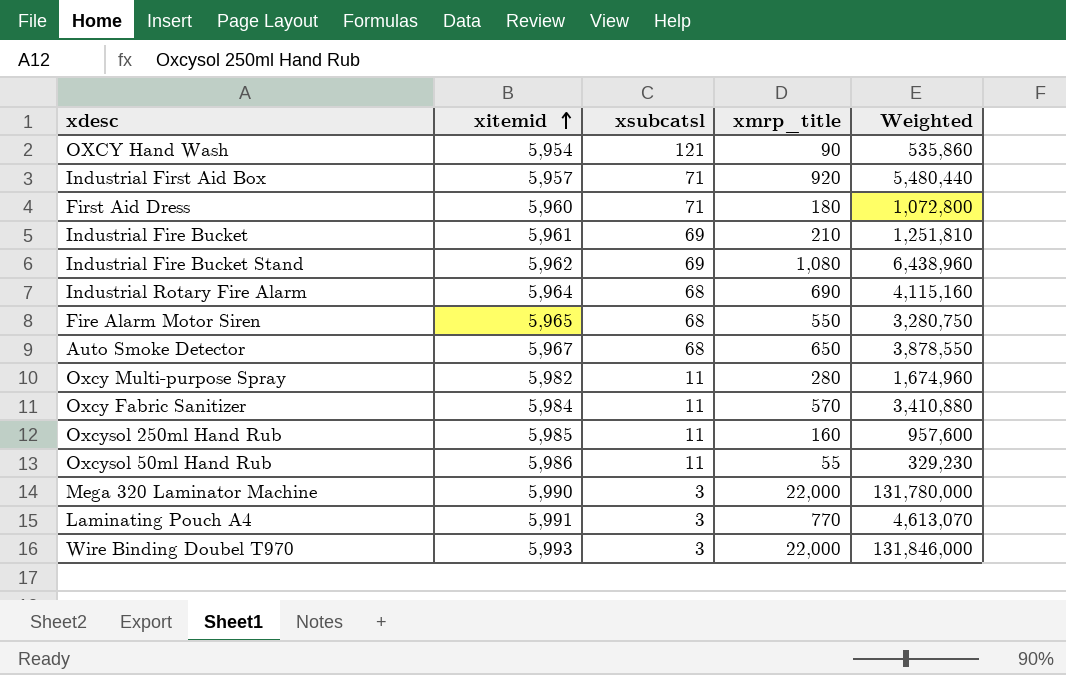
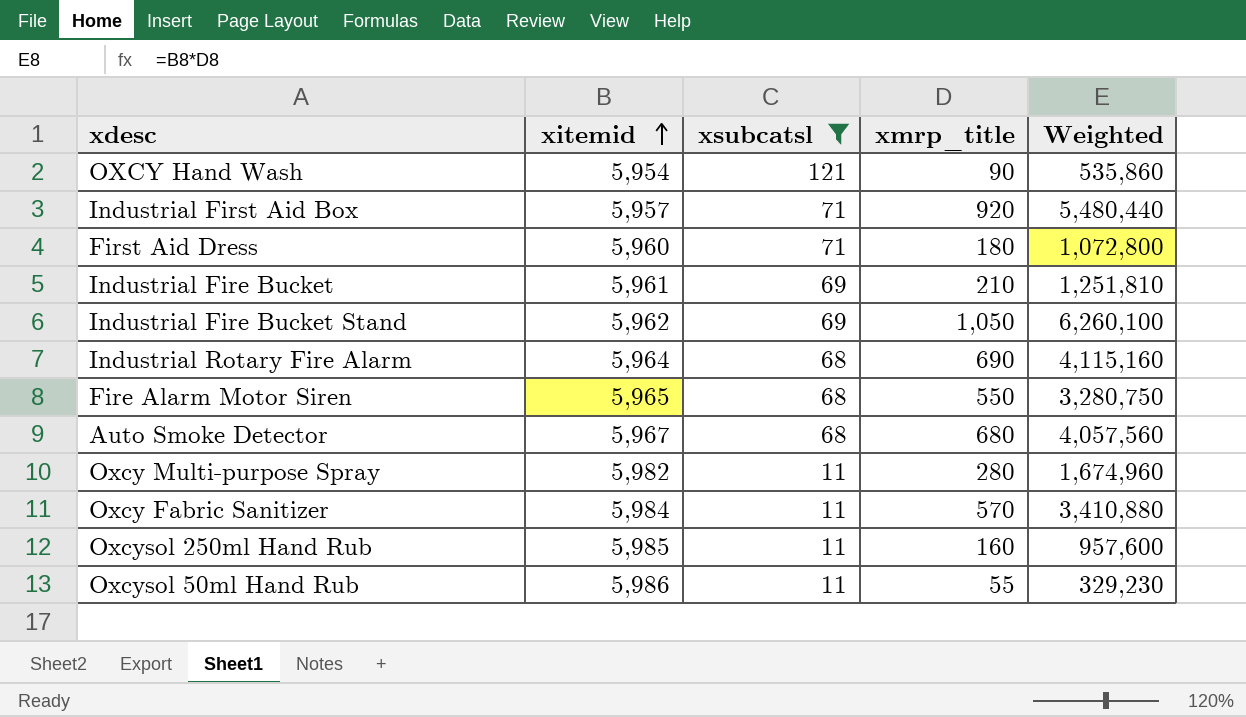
filter: none -> xsubcatsl != 3
Industrial Fire Bucket Stand | xmrp_title: 1,080 -> 1,050
Industrial Fire Bucket Stand | Weighted: 6,438,960 -> 6,260,100
Auto Smoke Detector | xmrp_title: 650 -> 680
Auto Smoke Detector | Weighted: 3,878,550 -> 4,057,560

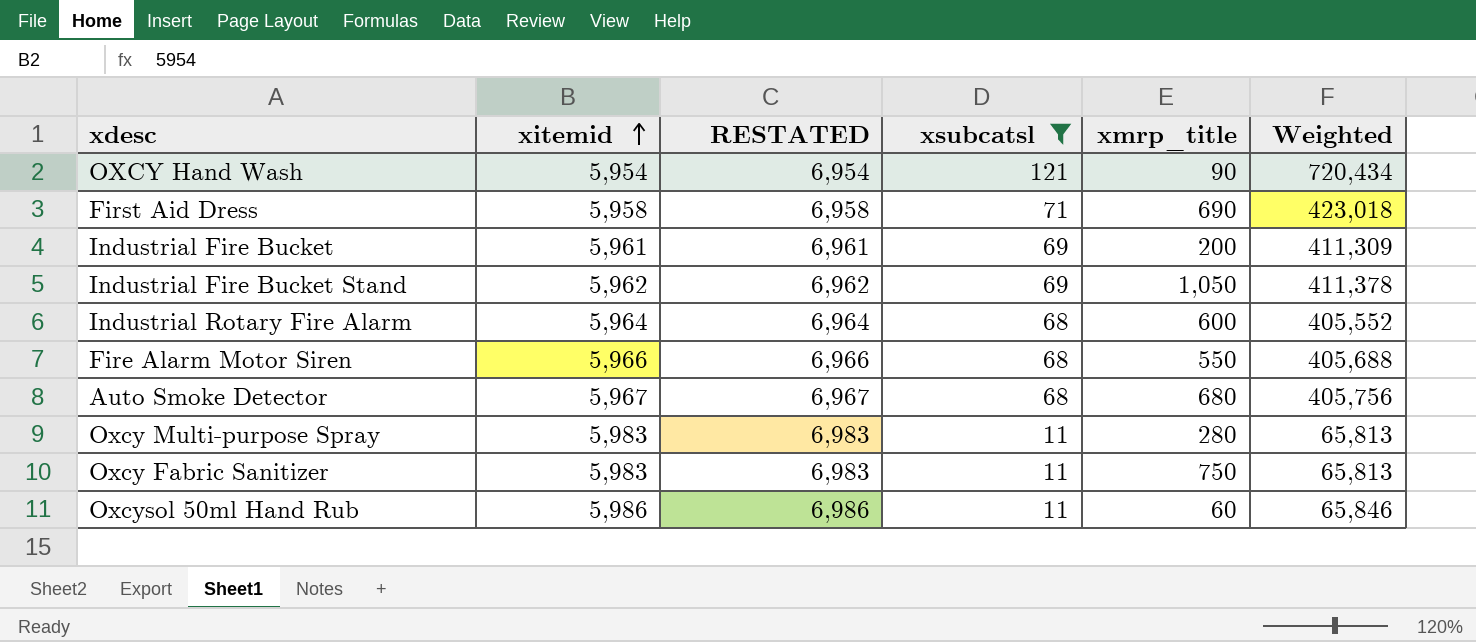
column RESTATED | formula: none -> [xitemid] + 1000
column Weighted | formula: [xitemid] * [xmrp_title] -> [xitemid] * [xsubcatsl]
row Industrial First Aid Box: 5,957 | 71 | 920 | 5,480,440 -> none
row Oxcysol 250ml Hand Rub: 5,985 | 11 | 160 | 957,600 -> none
First Aid Dress | xitemid: 5,960 -> 5,958
First Aid Dress | xmrp_title: 180 -> 690
Industrial Fire Bucket | xmrp_title: 210 -> 200
Industrial Rotary Fire Alarm | xmrp_title: 690 -> 600
Fire Alarm Motor Siren | xitemid: 5,965 -> 5,966
Oxcy Multi-purpose Spray | xitemid: 5,982 -> 5,983
Oxcy Fabric Sanitizer | xitemid: 5,984 -> 5,983
Oxcy Fabric Sanitizer | xmrp_title: 570 -> 750
Oxcysol 50ml Hand Rub | xmrp_title: 55 -> 60

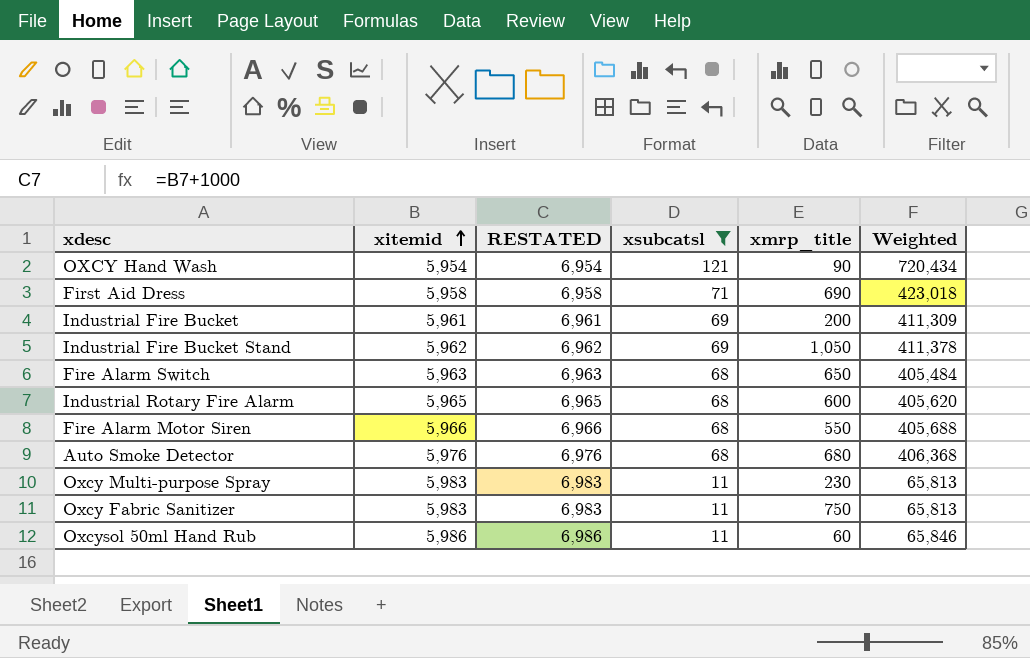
row Fire Alarm Switch: none -> 5,963 | 6,963 | 68 | 650 | 405,484
Industrial Rotary Fire Alarm | xitemid: 5,964 -> 5,965
Industrial Rotary Fire Alarm | RESTATED: 6,964 -> 6,965
Industrial Rotary Fire Alarm | Weighted: 405,552 -> 405,620
Auto Smoke Detector | xitemid: 5,967 -> 5,976
Auto Smoke Detector | RESTATED: 6,967 -> 6,976
Auto Smoke Detector | Weighted: 405,756 -> 406,368
Oxcy Multi-purpose Spray | xmrp_title: 280 -> 230

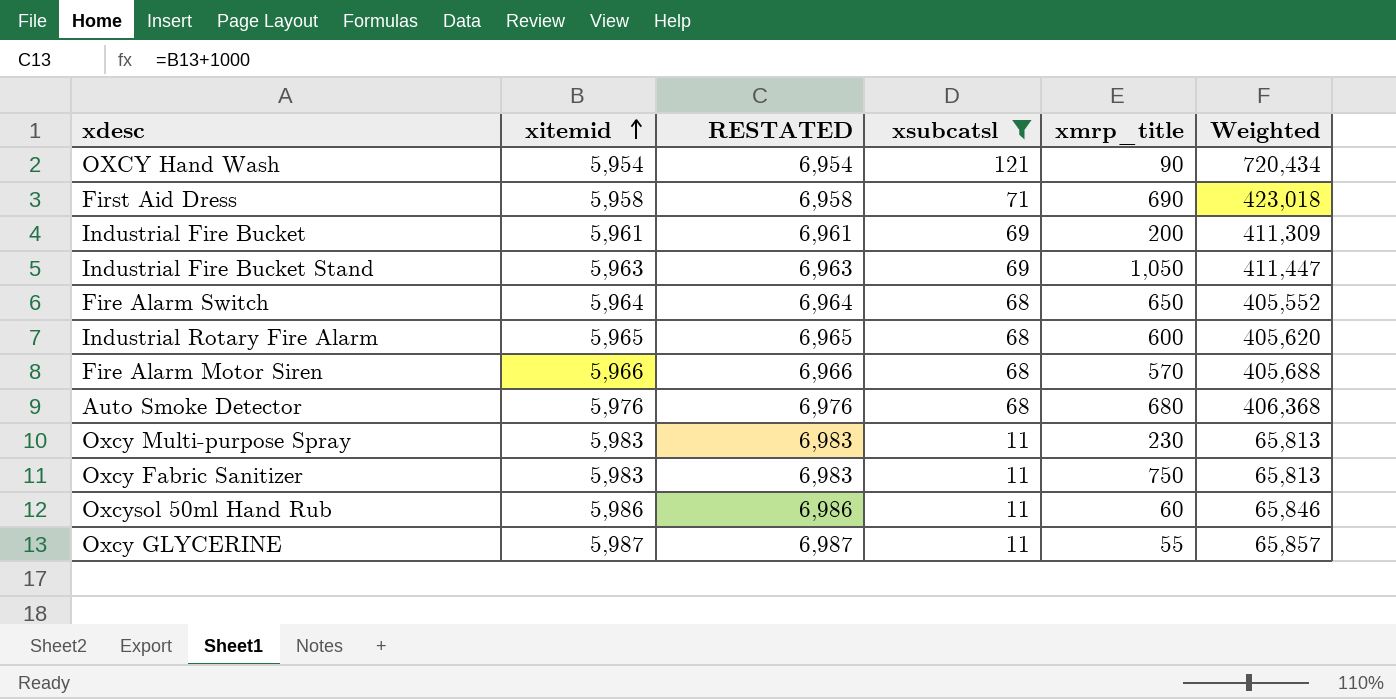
Industrial Fire Bucket Stand | xitemid: 5,962 -> 5,963
Industrial Fire Bucket Stand | RESTATED: 6,962 -> 6,963
Industrial Fire Bucket Stand | Weighted: 411,378 -> 411,447
Fire Alarm Switch | xitemid: 5,963 -> 5,964
Fire Alarm Switch | RESTATED: 6,963 -> 6,964
Fire Alarm Switch | Weighted: 405,484 -> 405,552
Fire Alarm Motor Siren | xmrp_title: 550 -> 570
row Oxcy GLYCERINE: none -> 5,987 | 6,987 | 11 | 55 | 65,857

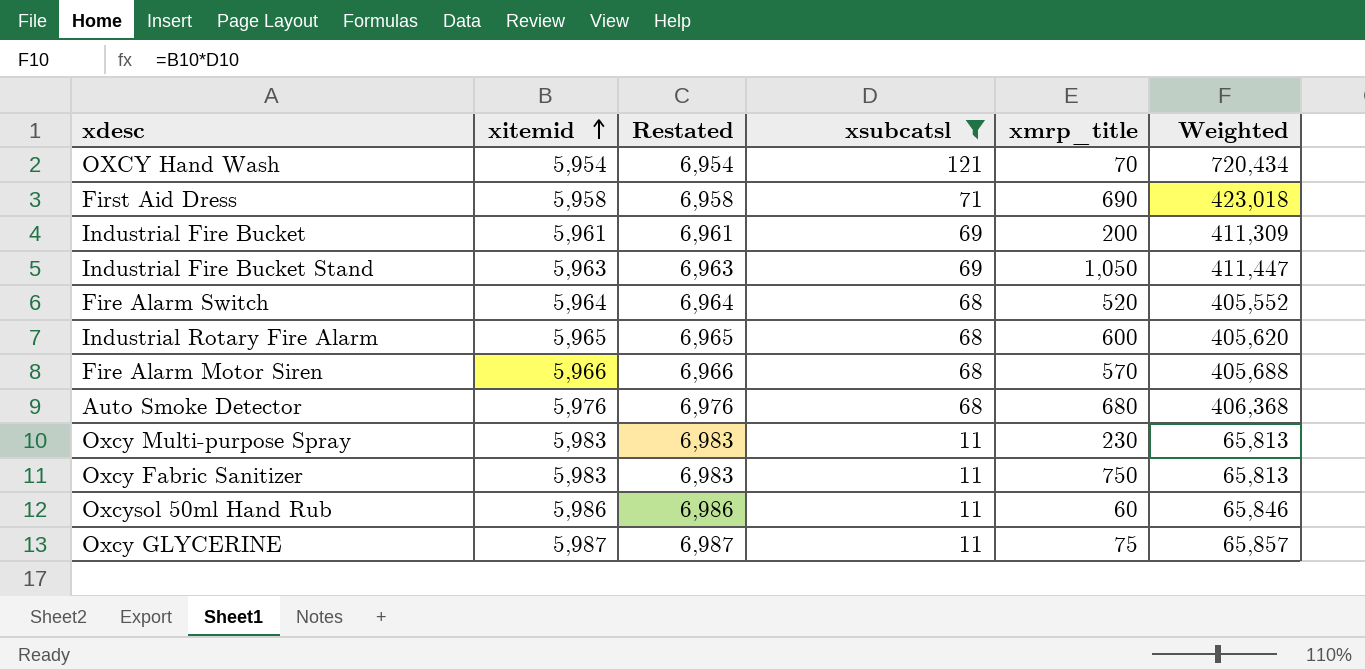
column name: RESTATED -> Restated
OXCY Hand Wash | xmrp_title: 90 -> 70
Fire Alarm Switch | xmrp_title: 650 -> 520
Oxcy GLYCERINE | xmrp_title: 55 -> 75

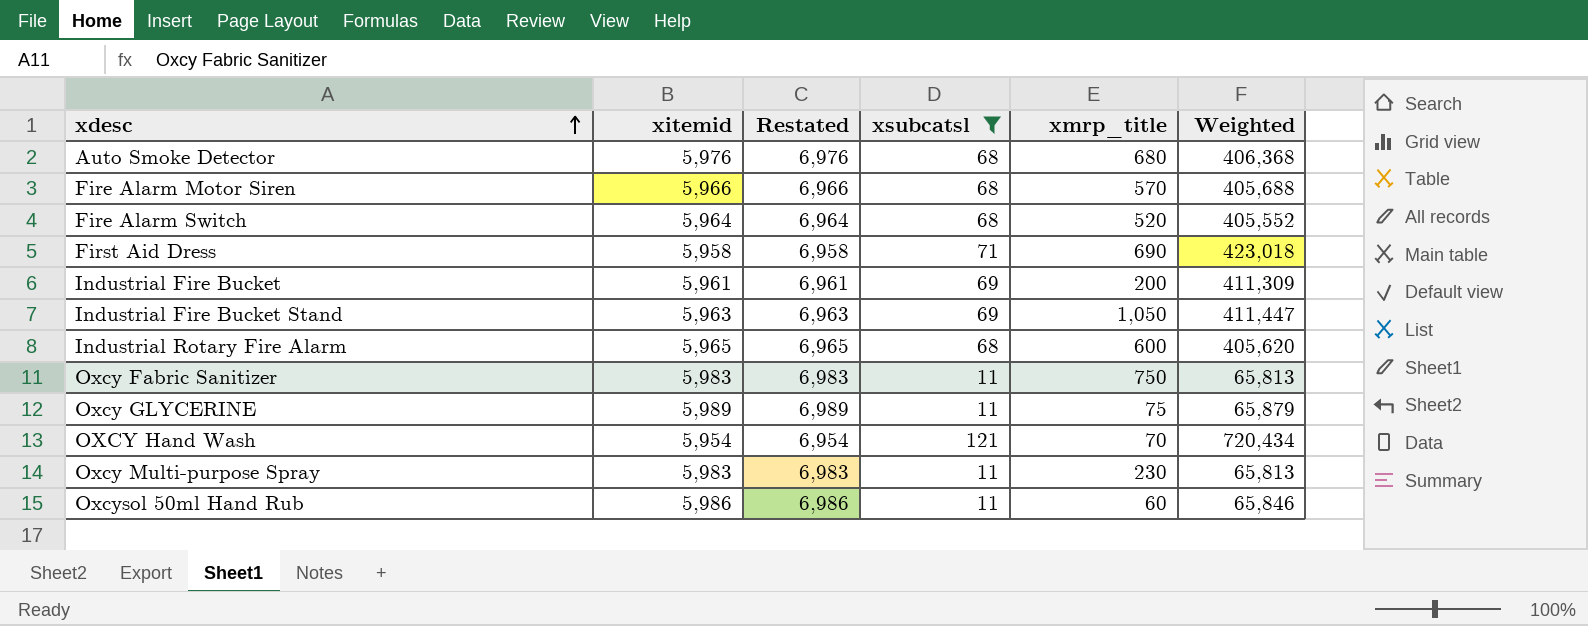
row order: xitemid ascending -> xdesc ascending
Oxcy GLYCERINE | xitemid: 5,987 -> 5,989
Oxcy GLYCERINE | Restated: 6,987 -> 6,989
Oxcy GLYCERINE | Weighted: 65,857 -> 65,879

